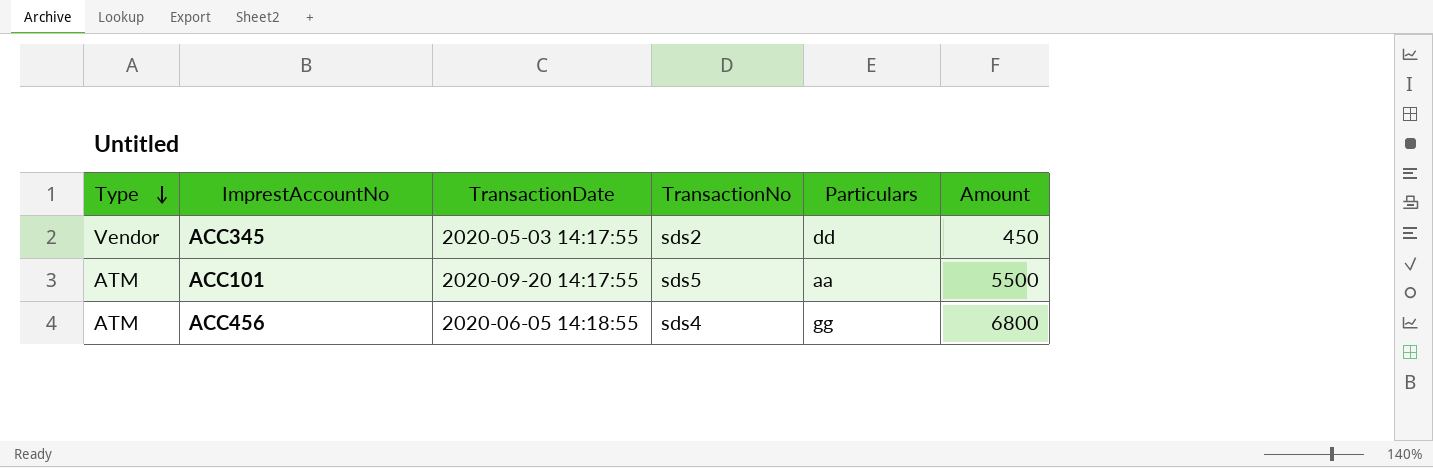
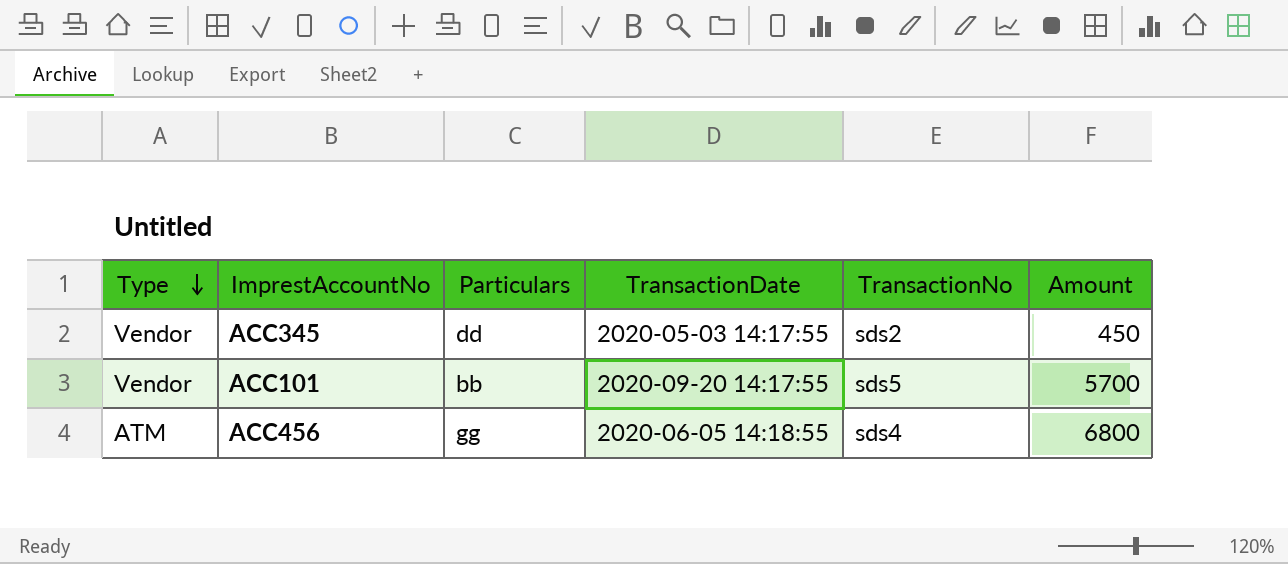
column Particulars | position: 5 -> 3
ACC101 | Type: ATM -> Vendor
ACC101 | Particulars: aa -> bb
ACC101 | Amount: 5500 -> 5700

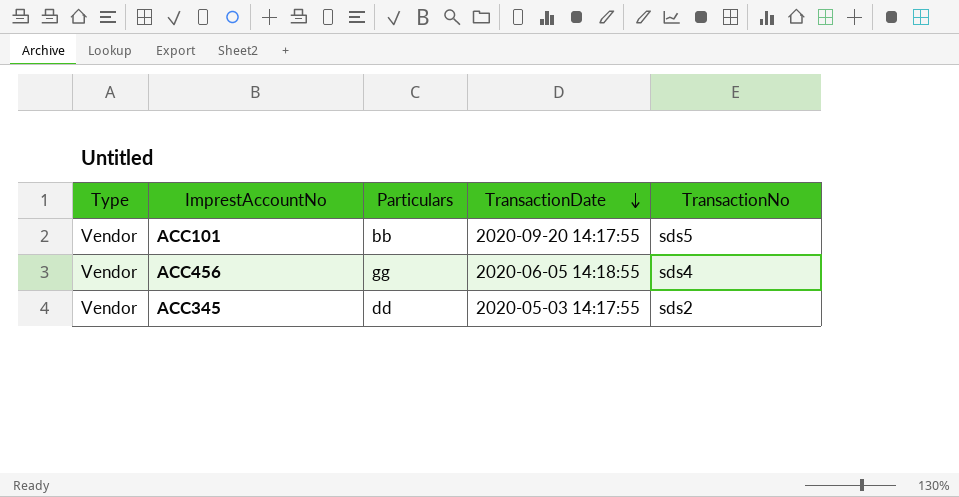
row order: Type descending -> TransactionDate descending
column Amount | position: 6 -> none
ACC456 | Type: ATM -> Vendor

